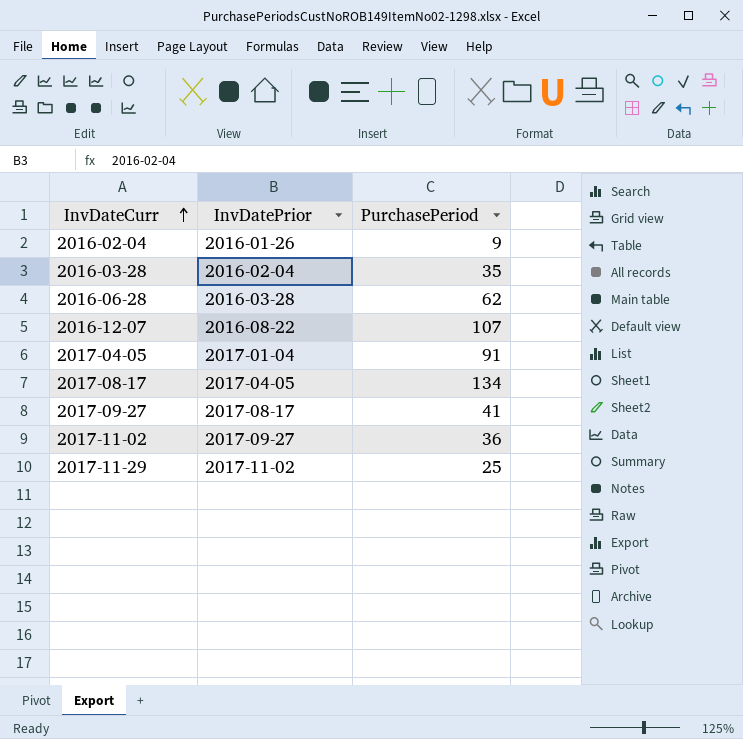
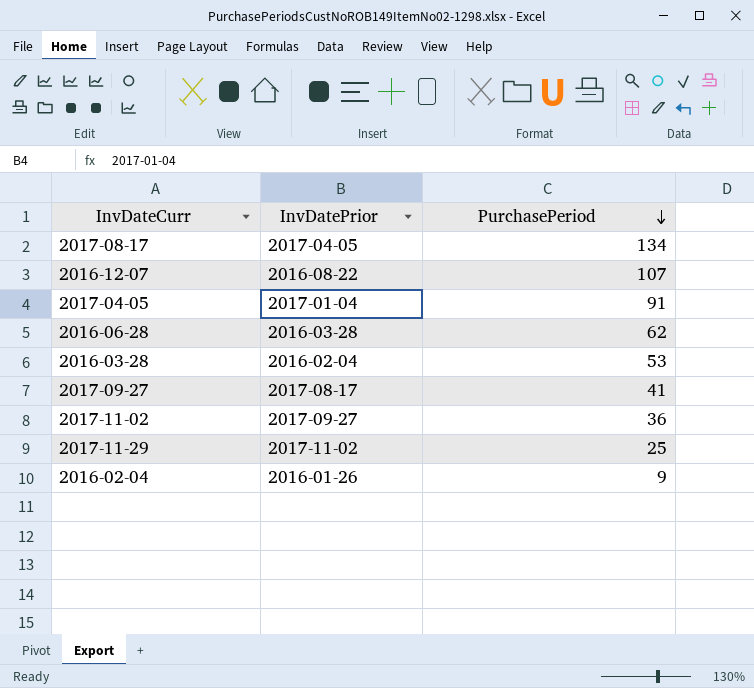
row order: InvDateCurr ascending -> PurchasePeriod descending
2016-03-28 | PurchasePeriod: 35 -> 53

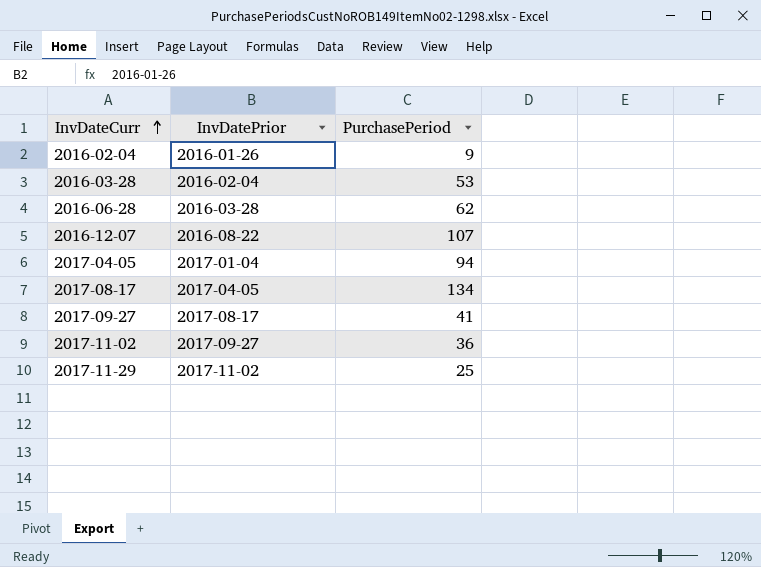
row order: PurchasePeriod descending -> InvDateCurr ascending
2017-04-05 | PurchasePeriod: 91 -> 94

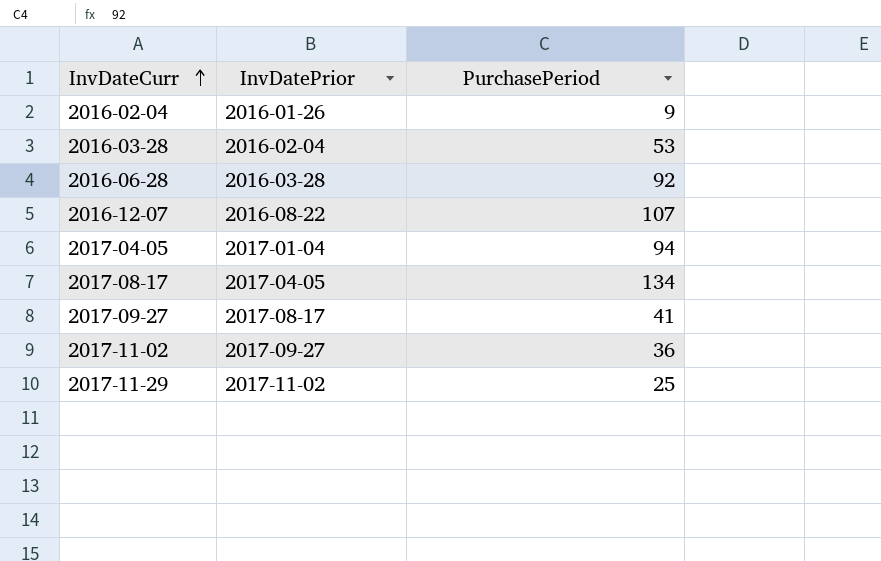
2016-06-28 | PurchasePeriod: 62 -> 92

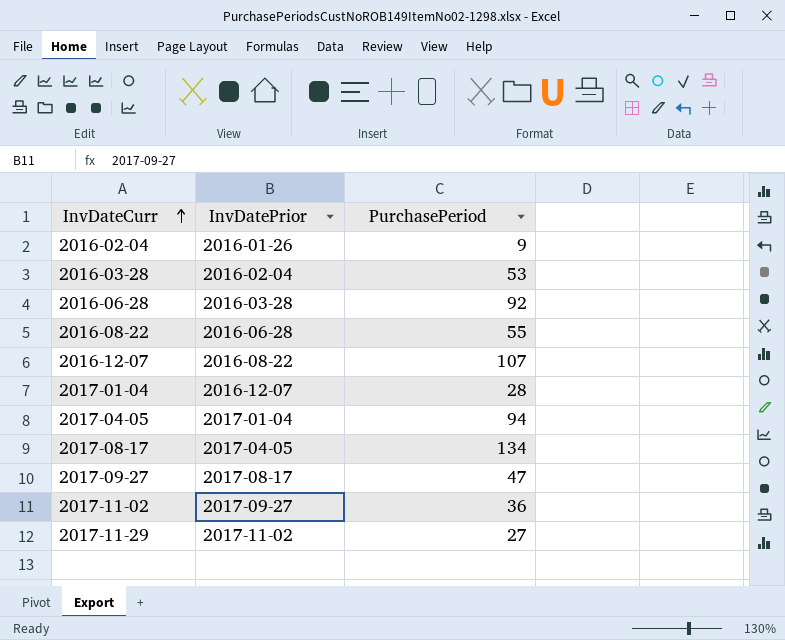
row 2016-08-22: none -> 2016-06-28 | 55
row 2017-01-04: none -> 2016-12-07 | 28
2017-09-27 | PurchasePeriod: 41 -> 47
2017-11-29 | PurchasePeriod: 25 -> 27

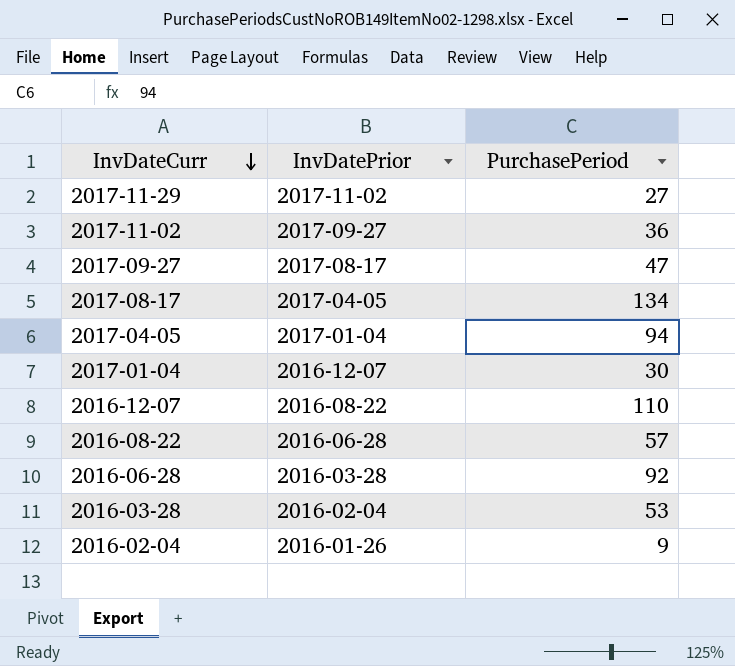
row order: InvDateCurr ascending -> InvDateCurr descending
2017-01-04 | PurchasePeriod: 28 -> 30
2016-12-07 | PurchasePeriod: 107 -> 110
2016-08-22 | PurchasePeriod: 55 -> 57

